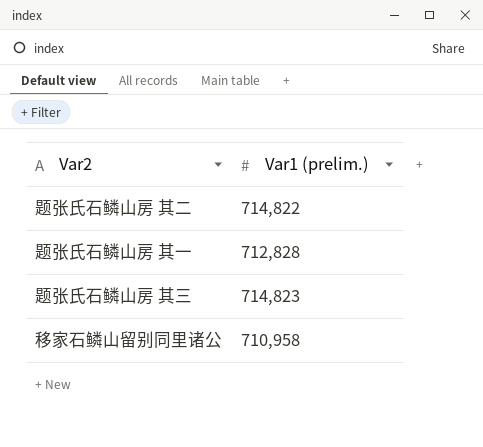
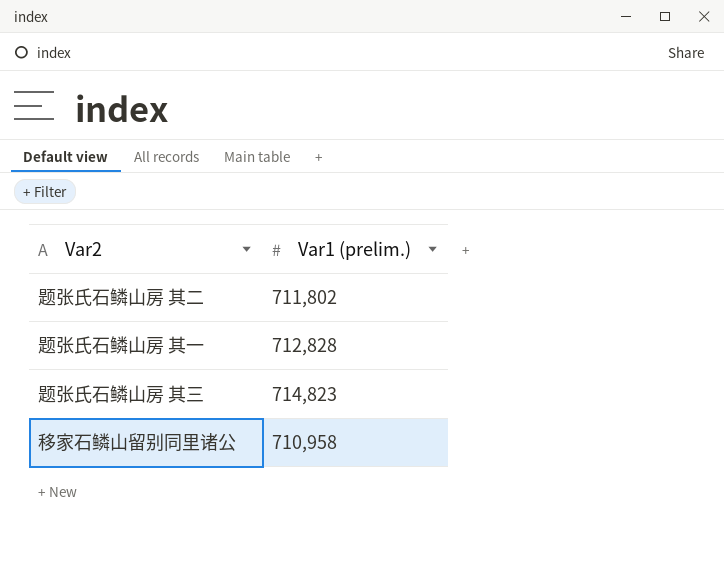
题张氏石鳞山房 其二 | Var1 (prelim.): 714,822 -> 711,802

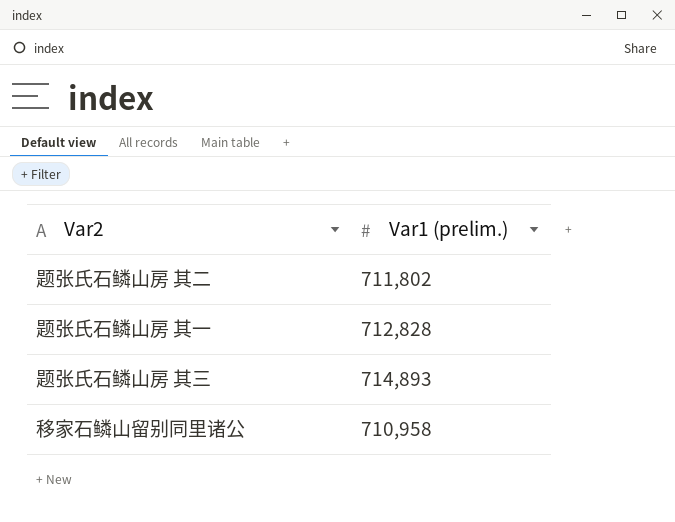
题张氏石鳞山房 其三 | Var1 (prelim.): 714,823 -> 714,893

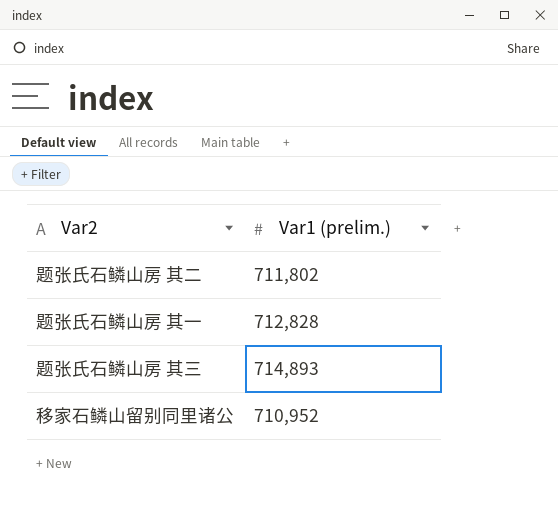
移家石鳞山留别同里诸公 | Var1 (prelim.): 710,958 -> 710,952

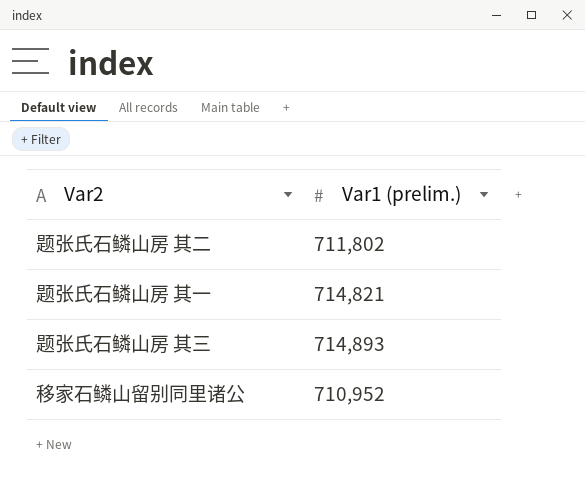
题张氏石鳞山房 其一 | Var1 (prelim.): 712,828 -> 714,821

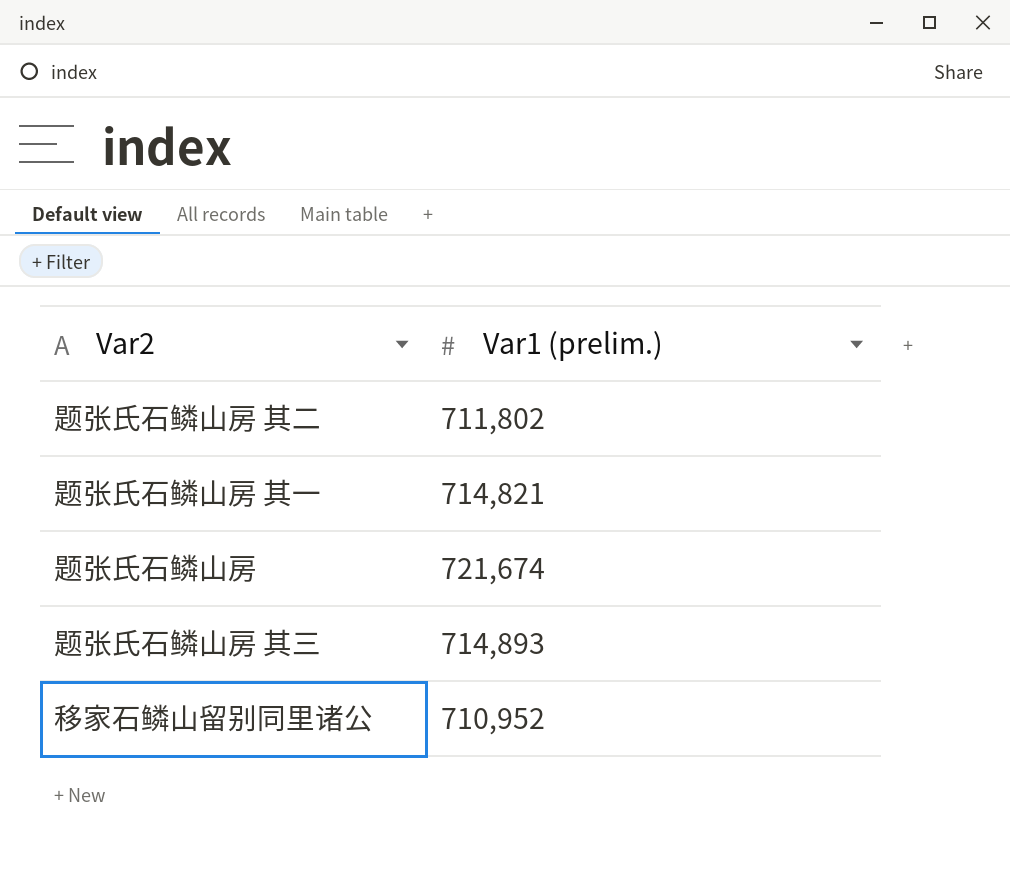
row 题张氏石鳞山房: none -> 721,674

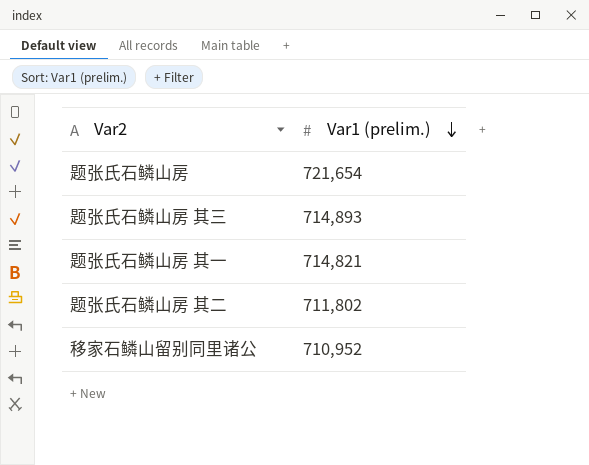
row order: none -> Var1 (prelim.) descending
题张氏石鳞山房 | Var1 (prelim.): 721,674 -> 721,654

